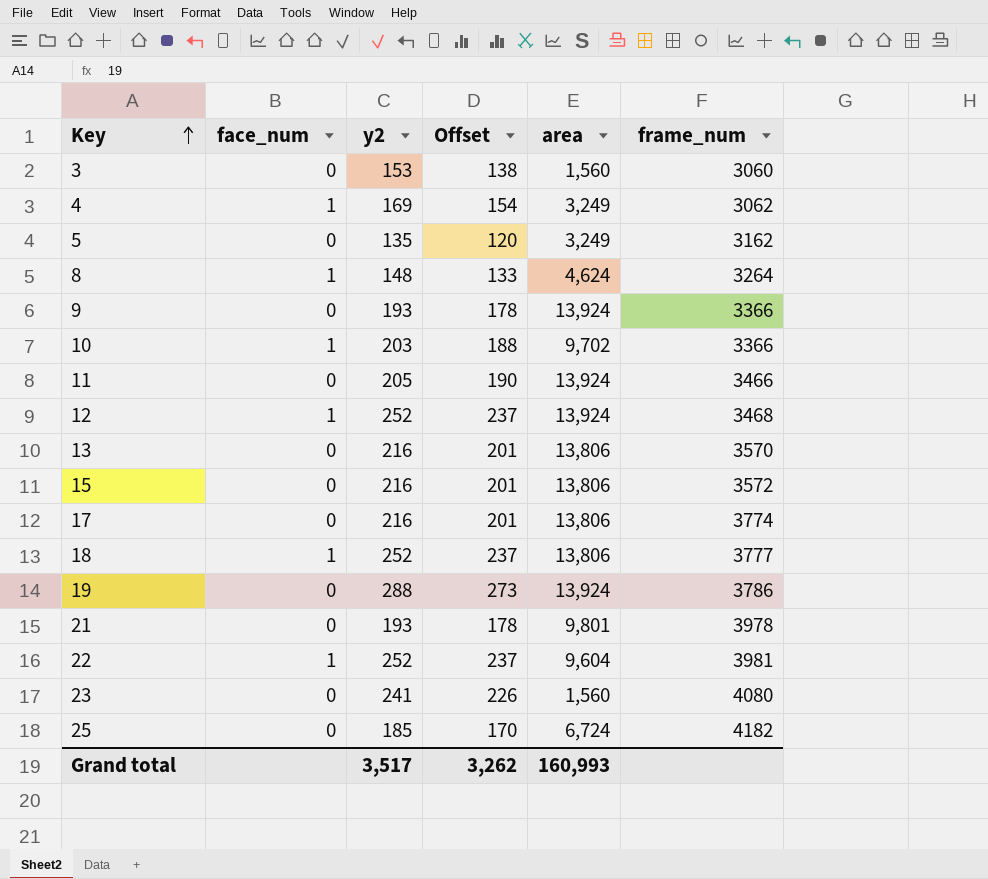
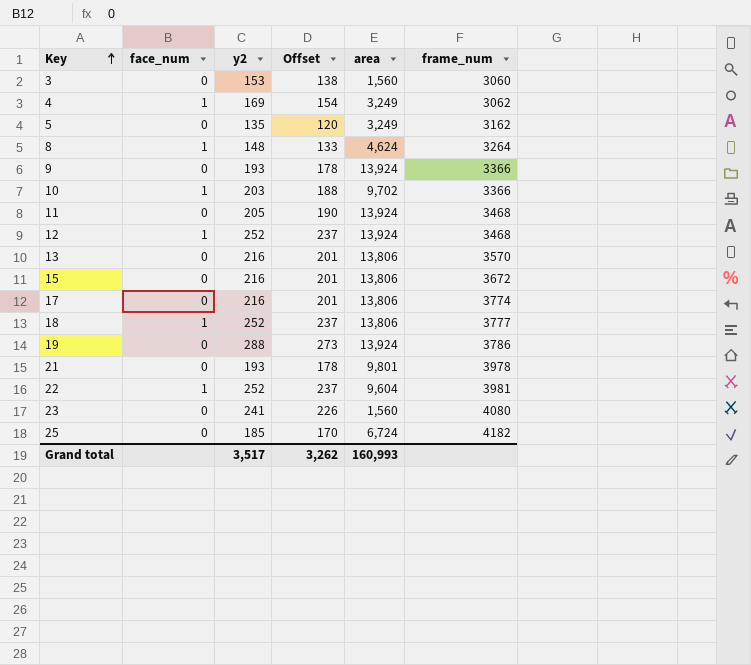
11 | frame_num: 3466 -> 3468
15 | frame_num: 3572 -> 3672

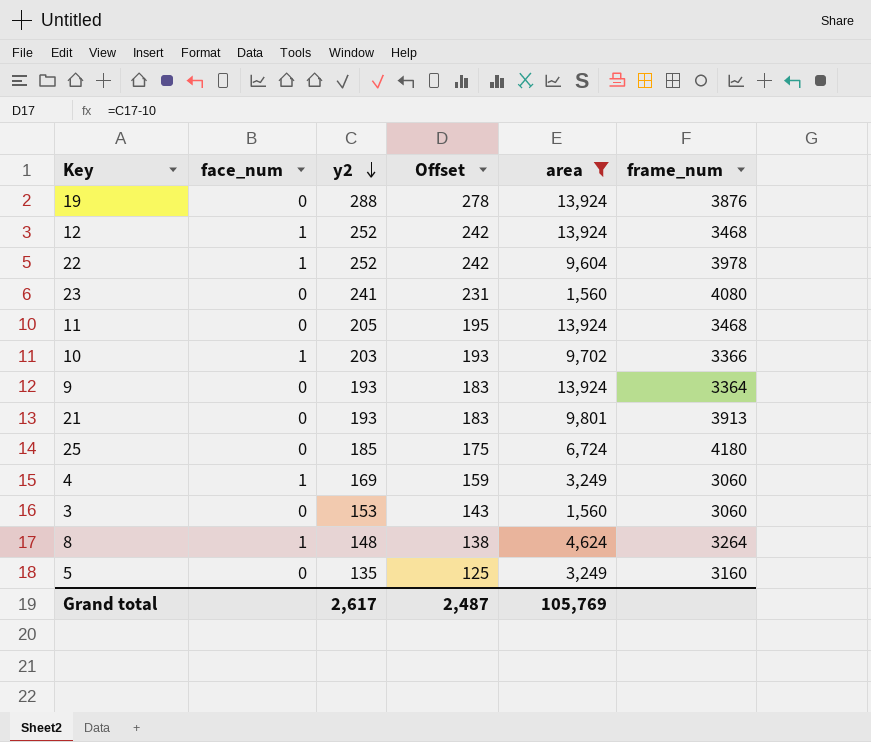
filter: none -> area != 13,806
row order: Key ascending -> y2 descending
column Offset | formula: [y2] - 15 -> [y2] - 10
19 | frame_num: 3786 -> 3876
22 | frame_num: 3981 -> 3978
9 | frame_num: 3366 -> 3364
21 | frame_num: 3978 -> 3913
25 | frame_num: 4182 -> 4180
4 | frame_num: 3062 -> 3060
5 | frame_num: 3162 -> 3160
Grand total | y2: 3,517 -> 2,617
Grand total | Offset: 3,262 -> 2,487
Grand total | area: 160,993 -> 105,769

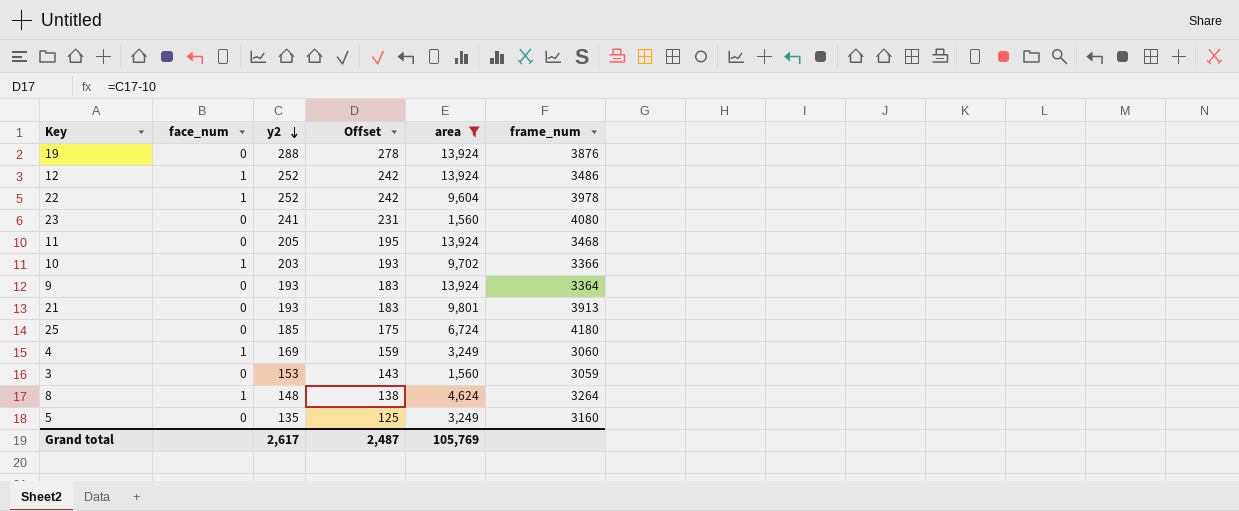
12 | frame_num: 3468 -> 3486
3 | frame_num: 3060 -> 3059

